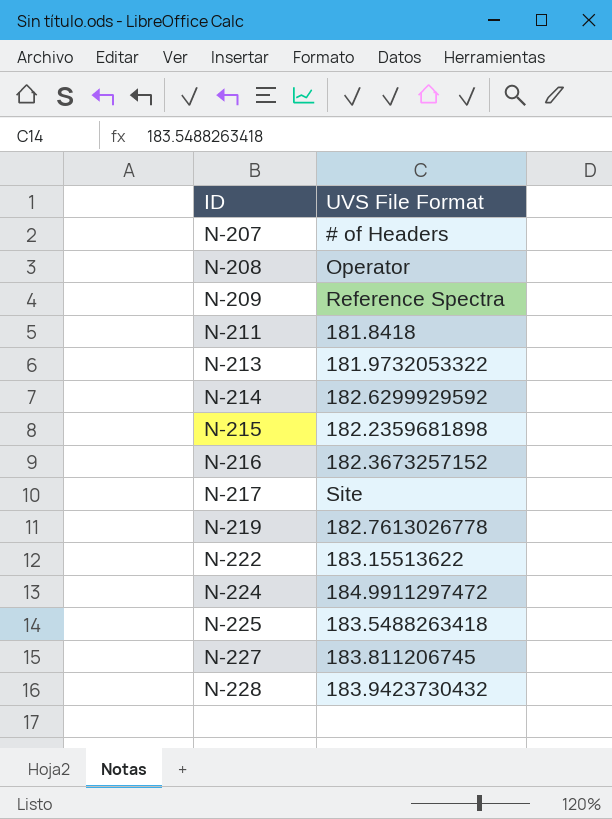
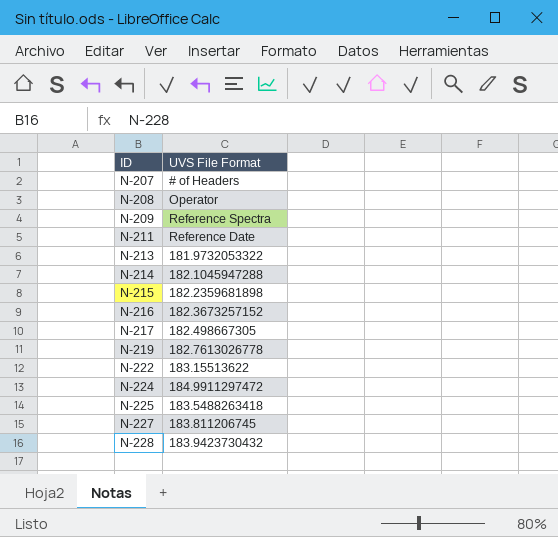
N-211 | UVS File Format: 181.8418 -> Reference Date
N-214 | UVS File Format: 182.6299929592 -> 182.1045947288
N-217 | UVS File Format: Site -> 182.498667305

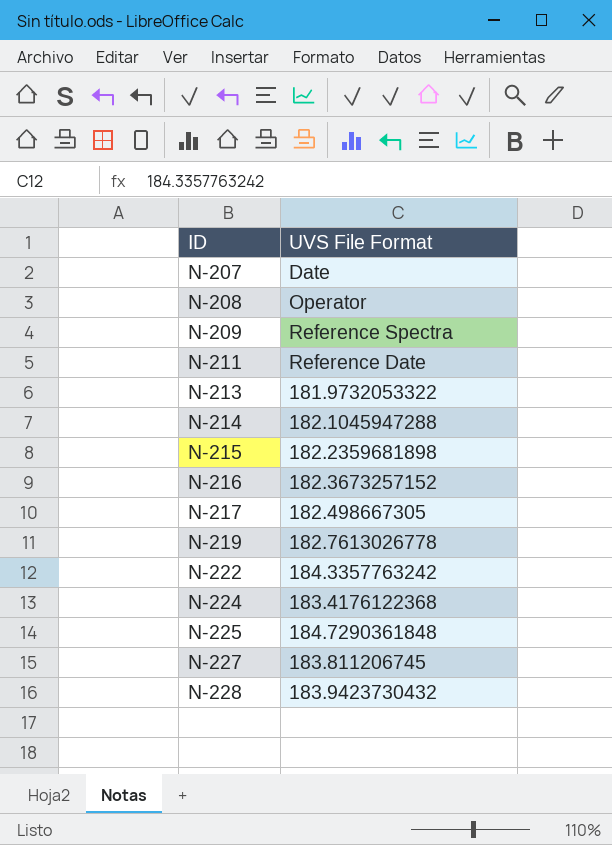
N-207 | UVS File Format: # of Headers -> Date
N-222 | UVS File Format: 183.15513622 -> 184.3357763242
N-224 | UVS File Format: 184.9911297472 -> 183.4176122368
N-225 | UVS File Format: 183.5488263418 -> 184.7290361848

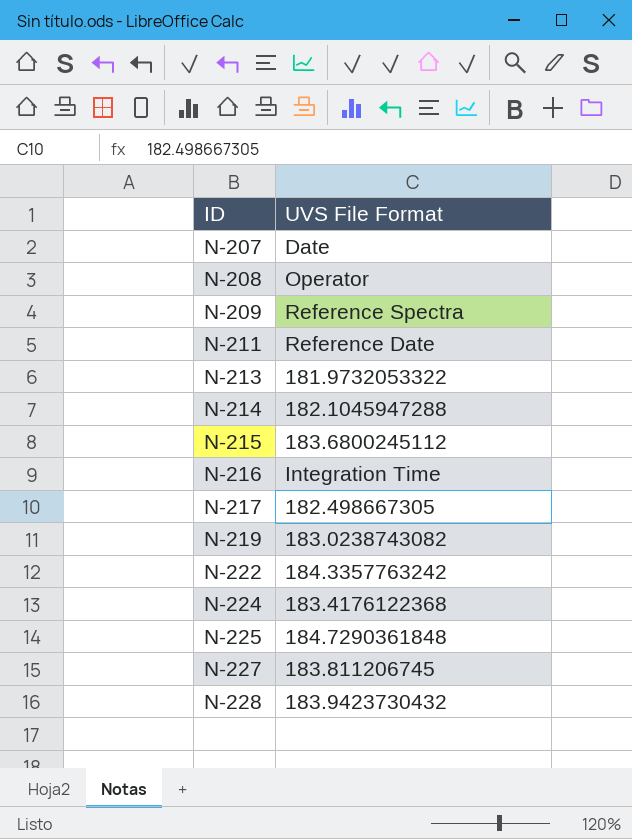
N-215 | UVS File Format: 182.2359681898 -> 183.6800245112
N-216 | UVS File Format: 182.3673257152 -> Integration Time
N-219 | UVS File Format: 182.7613026778 -> 183.0238743082

